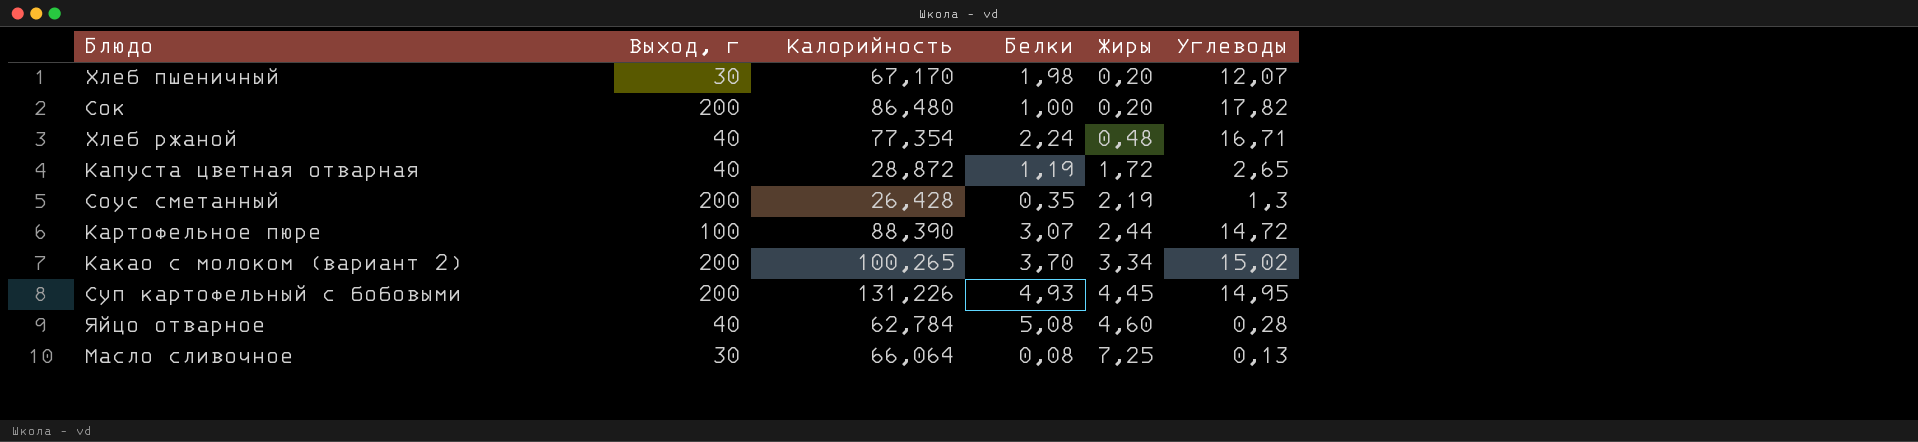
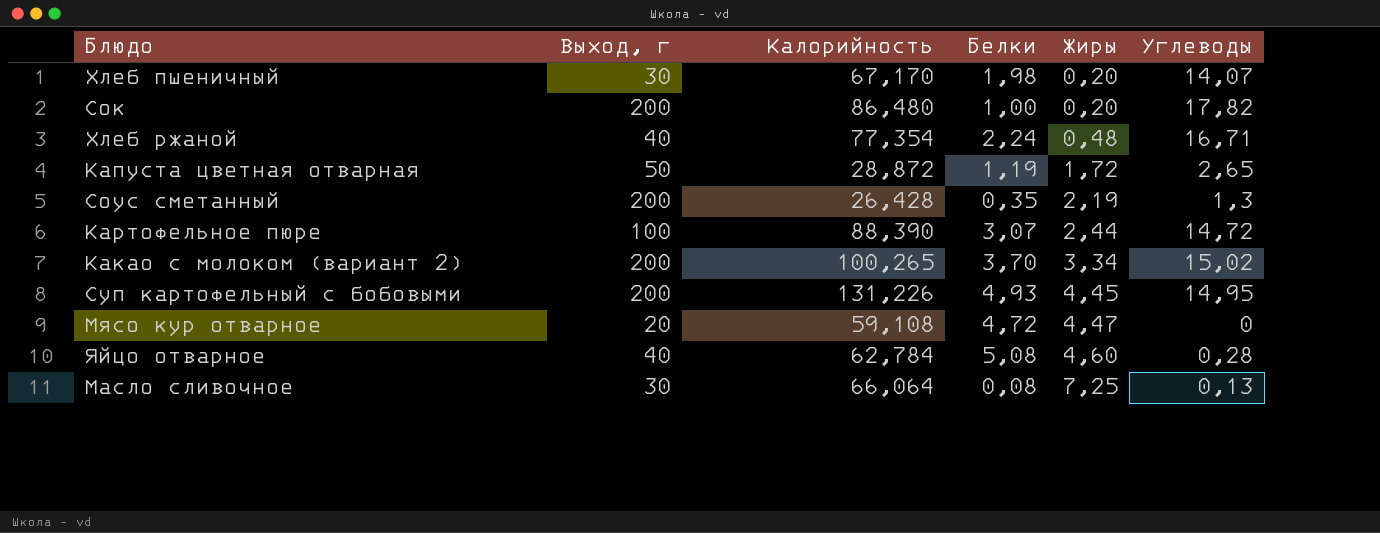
Хлеб пшеничный | Углеводы: 12,07 -> 14,07
Капуста цветная отварная | Выход, г: 40 -> 50
row Мясо кур отварное: none -> 20 | 59,108 | 4,72 | 4,47 | 0

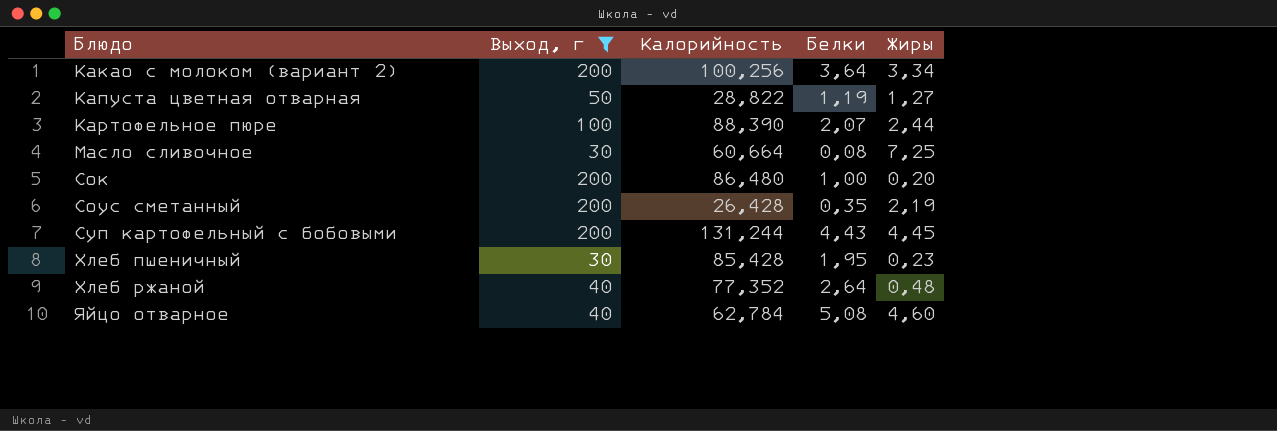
filter: none -> Выход, г != 20
row order: Жиры ascending -> Блюдо ascending
column Углеводы | position: 6 -> none
Какао с молоком (вариант 2) | Калорийность: 100,265 -> 100,256
Какао с молоком (вариант 2) | Белки: 3,70 -> 3,64
Капуста цветная отварная | Калорийность: 28,872 -> 28,822
Капуста цветная отварная | Жиры: 1,72 -> 1,27
Картофельное пюре | Белки: 3,07 -> 2,07
Масло сливочное | Калорийность: 66,064 -> 60,664
Суп картофельный с бобовыми | Калорийность: 131,226 -> 131,244
Суп картофельный с бобовыми | Белки: 4,93 -> 4,43
Хлеб пшеничный | Калорийность: 67,170 -> 85,428
Хлеб пшеничный | Белки: 1,98 -> 1,95
Хлеб пшеничный | Жиры: 0,20 -> 0,23
Хлеб ржаной | Калорийность: 77,354 -> 77,352
Хлеб ржаной | Белки: 2,24 -> 2,64

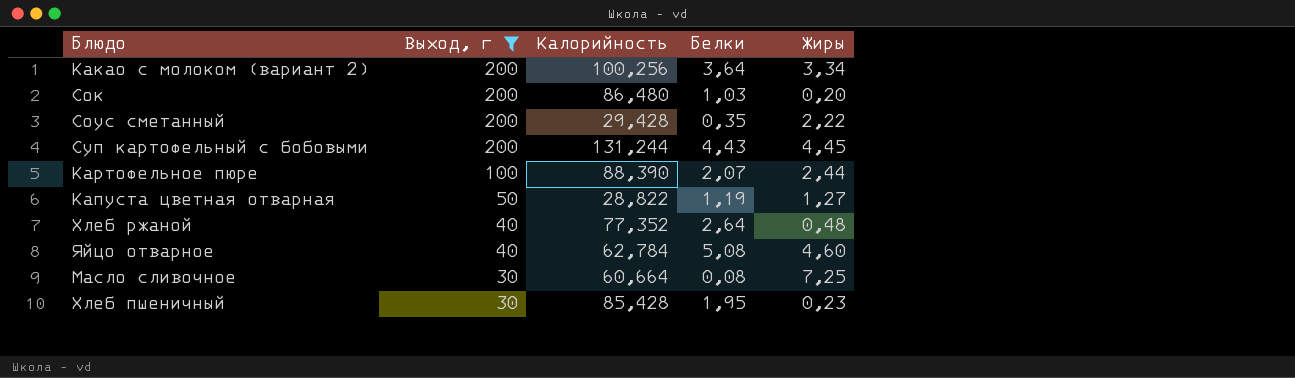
row order: Блюдо ascending -> Выход, г descending
Сок | Белки: 1,00 -> 1,03
Соус сметанный | Калорийность: 26,428 -> 29,428
Соус сметанный | Жиры: 2,19 -> 2,22

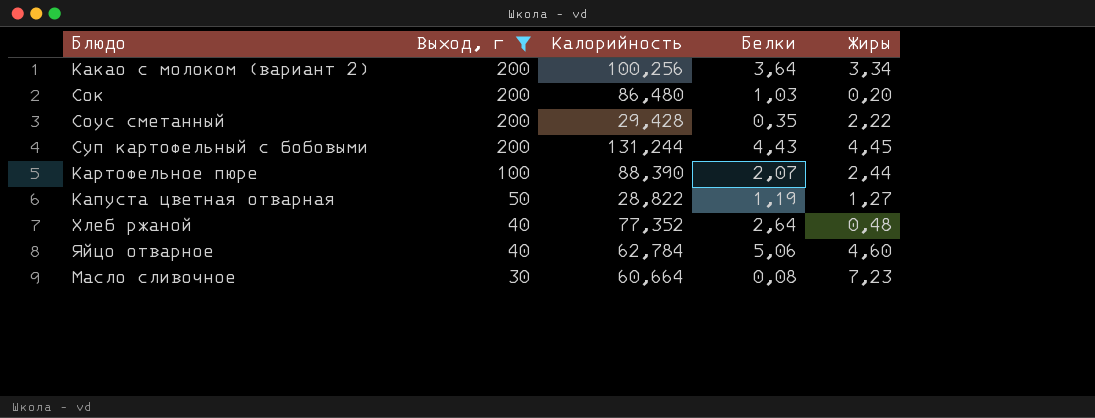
row Хлеб пшеничный: 30 | 85,428 | 1,95 | 0,23 -> none
Яйцо отварное | Белки: 5,08 -> 5,06
Масло сливочное | Жиры: 7,25 -> 7,23

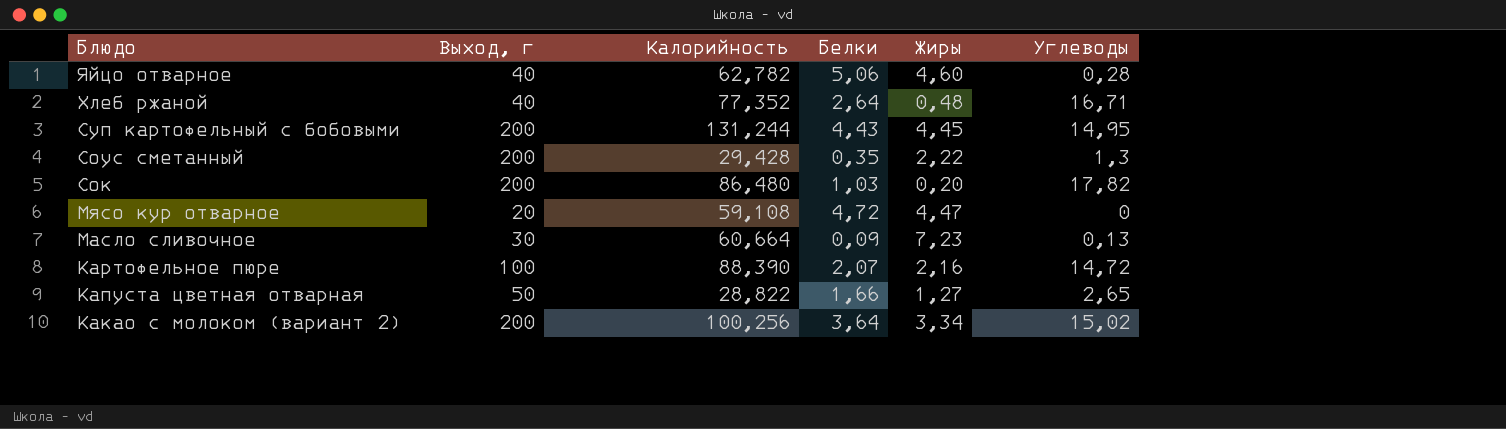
filter: Выход, г != 20 -> none
row order: Выход, г descending -> Блюдо descending
column Углеводы | position: none -> 6
Яйцо отварное | Калорийность: 62,784 -> 62,782
Масло сливочное | Белки: 0,08 -> 0,09
Картофельное пюре | Жиры: 2,44 -> 2,16
Капуста цветная отварная | Белки: 1,19 -> 1,66

